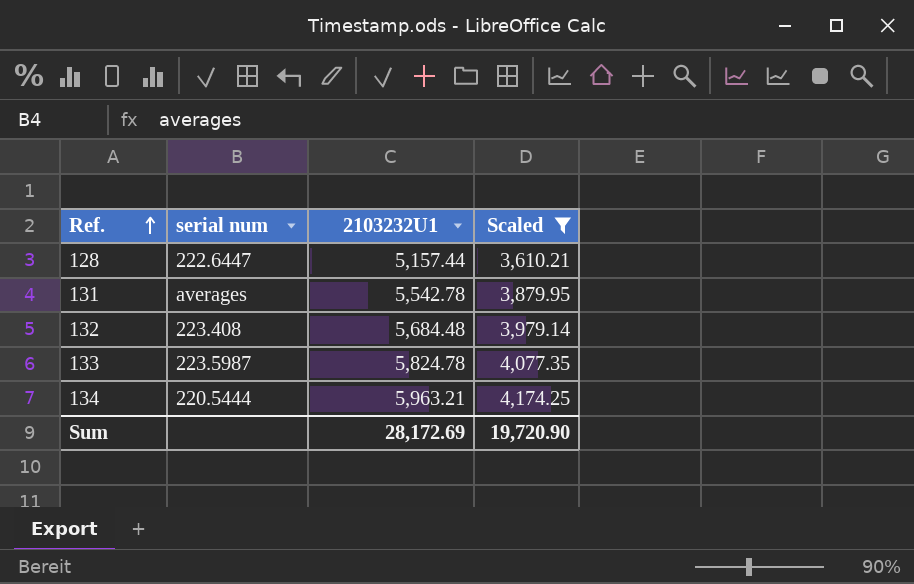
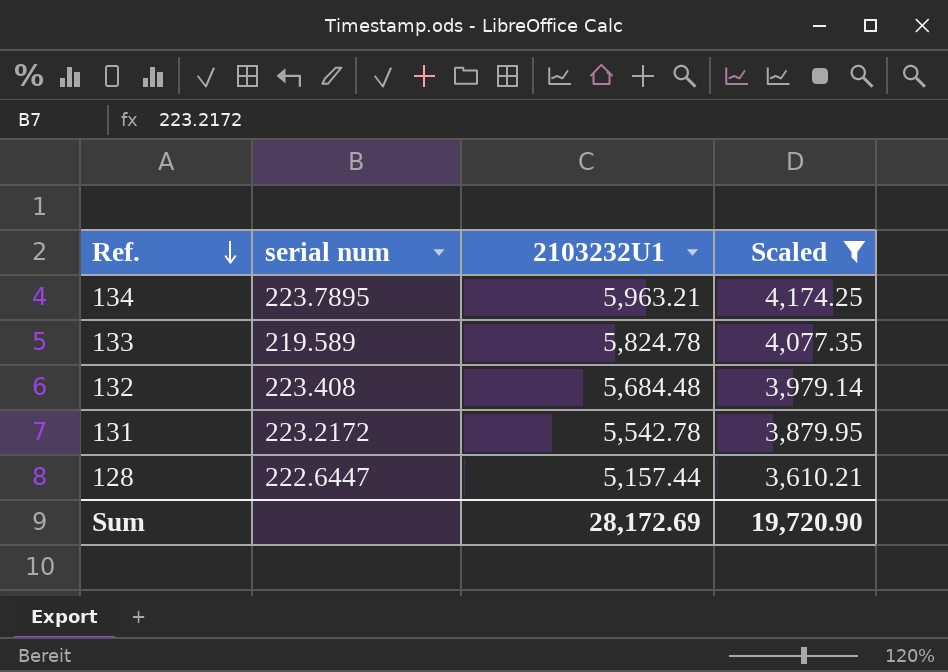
row order: Ref. ascending -> Ref. descending
134 | serial num: 220.5444 -> 223.7895
133 | serial num: 223.5987 -> 219.589
131 | serial num: averages -> 223.2172

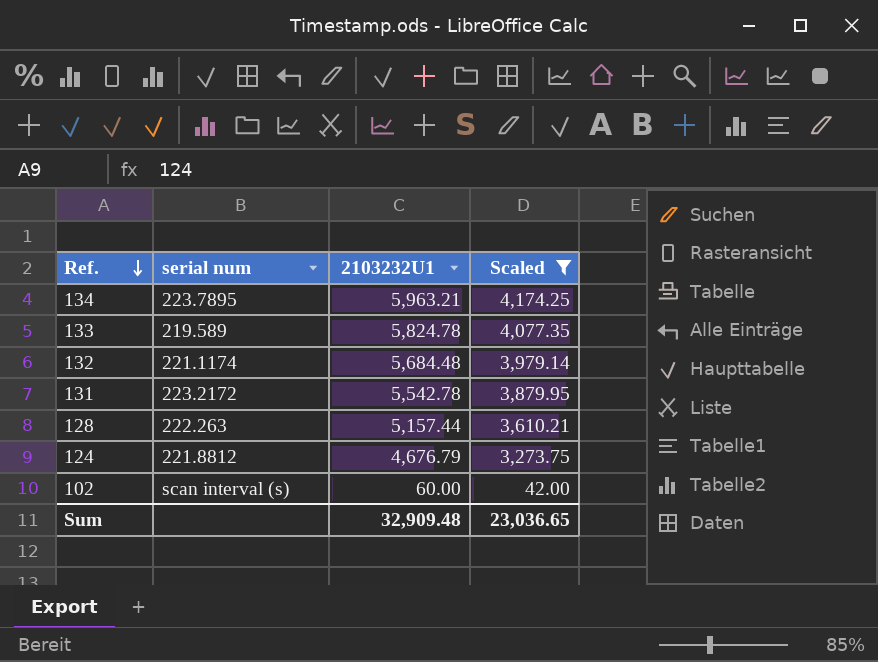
132 | serial num: 223.408 -> 221.1174
128 | serial num: 222.6447 -> 222.263
row 124: none -> 221.8812 | 4,676.79 | 3,273.75
row 102: none -> scan interval (s) | 60.00 | 42.00
Sum | 2103232U1: 28,172.69 -> 32,909.48
Sum | Scaled: 19,720.90 -> 23,036.65

